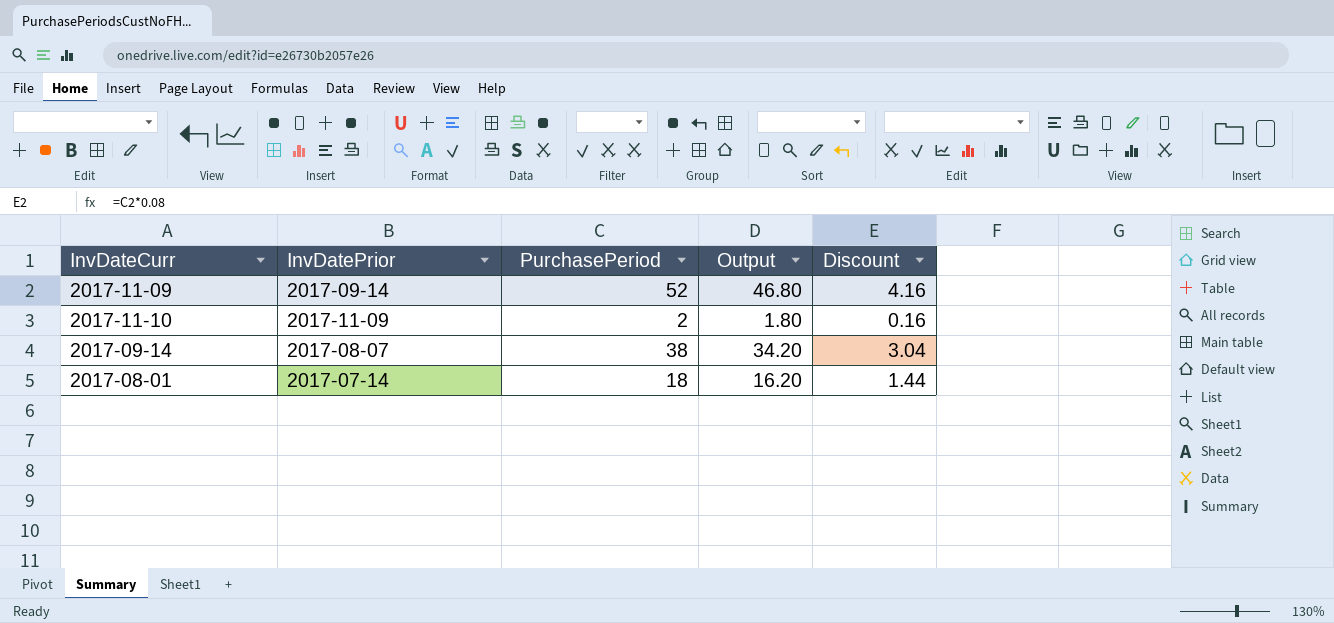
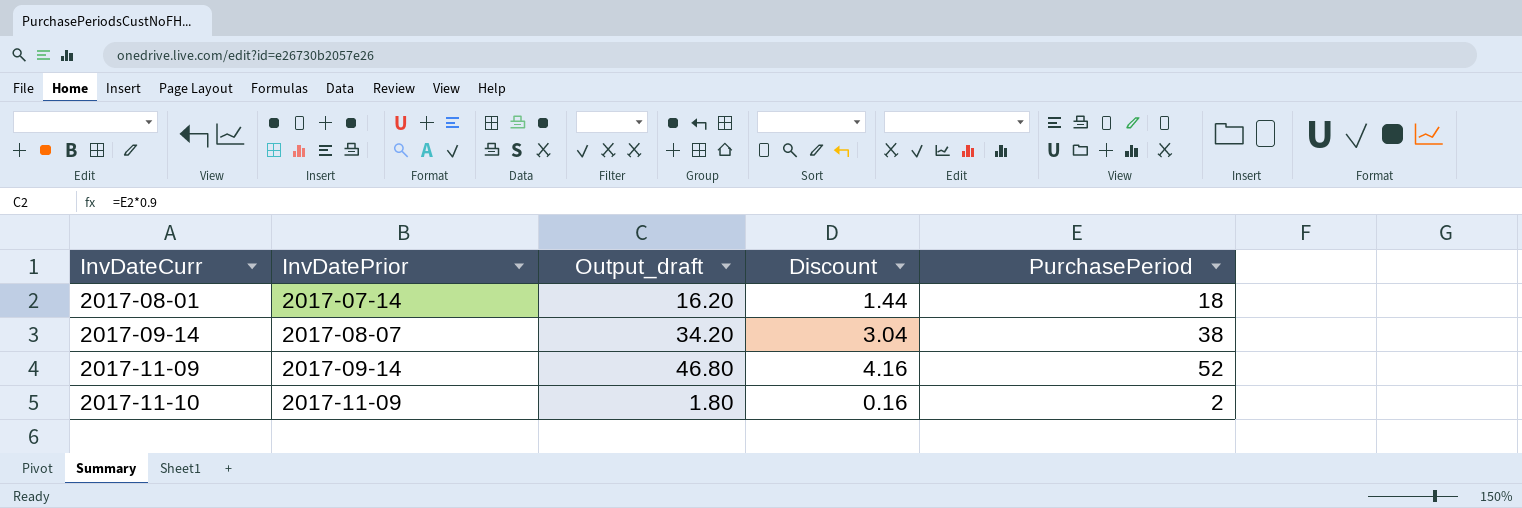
row order: none -> InvDateCurr ascending
column name: Output -> Output_draft
column PurchasePeriod | position: 3 -> 5

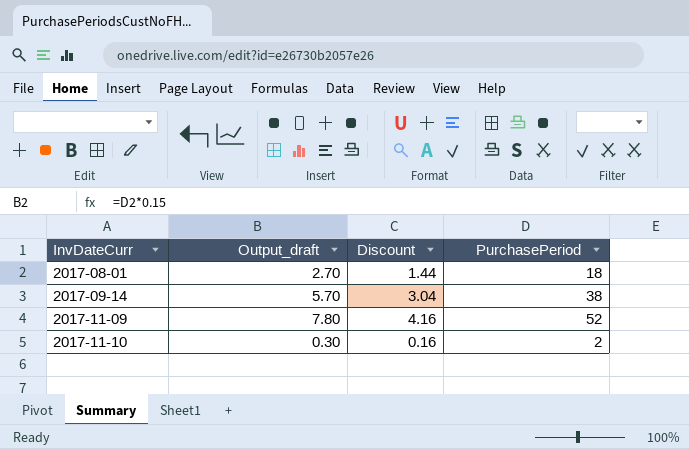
column InvDatePrior | position: 2 -> none
column Output_draft | formula: [PurchasePeriod] * 0.9 -> [PurchasePeriod] * 0.15

